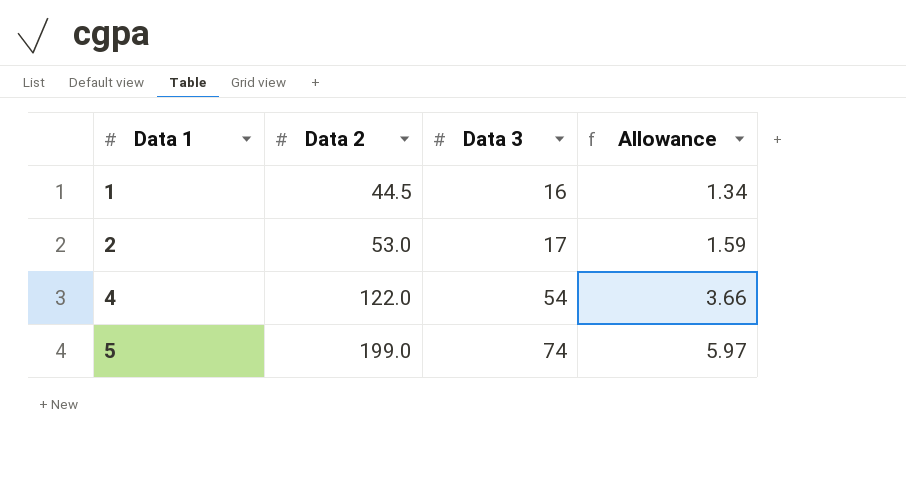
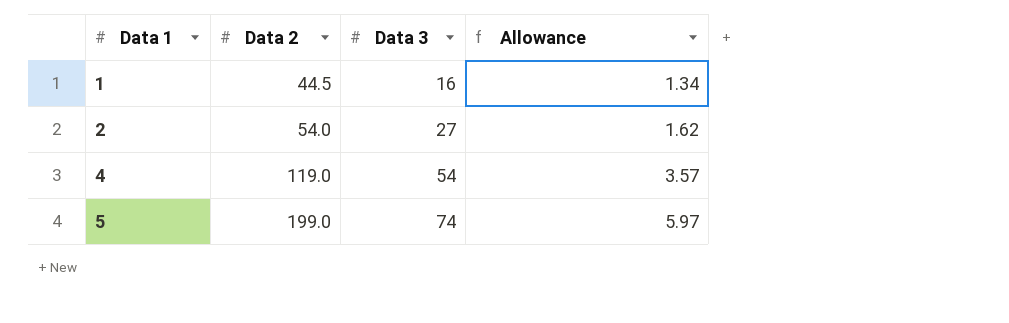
2 | Data 2: 53.0 -> 54.0
2 | Data 3: 17 -> 27
2 | Allowance: 1.59 -> 1.62
4 | Data 2: 122.0 -> 119.0
4 | Allowance: 3.66 -> 3.57

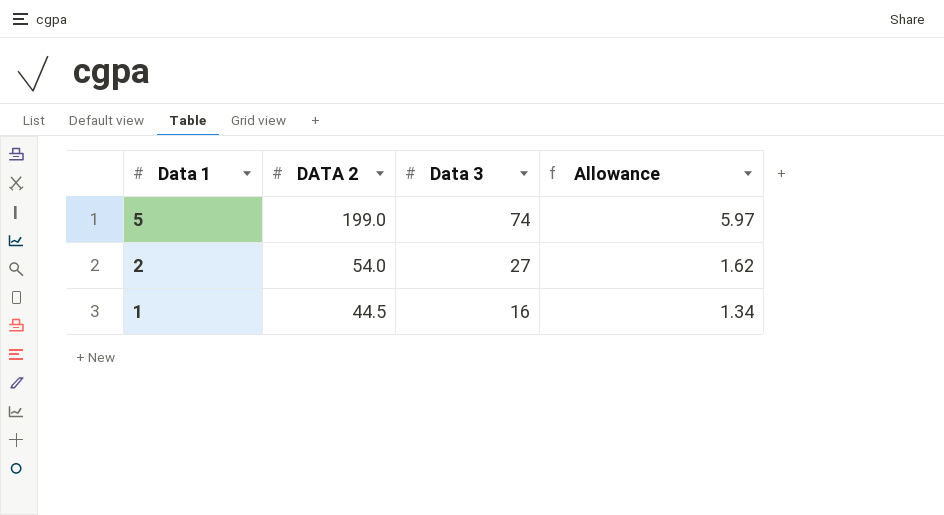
row order: Data 1 ascending -> Data 1 descending
column name: Data 2 -> DATA 2
row 4: 119.0 | 54 | 3.57 -> none

